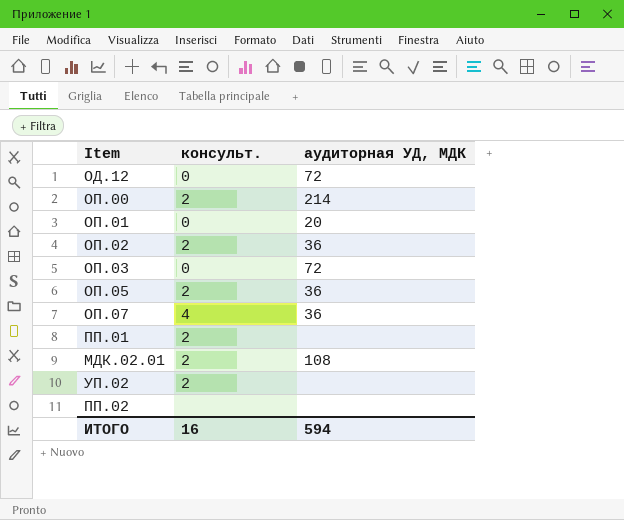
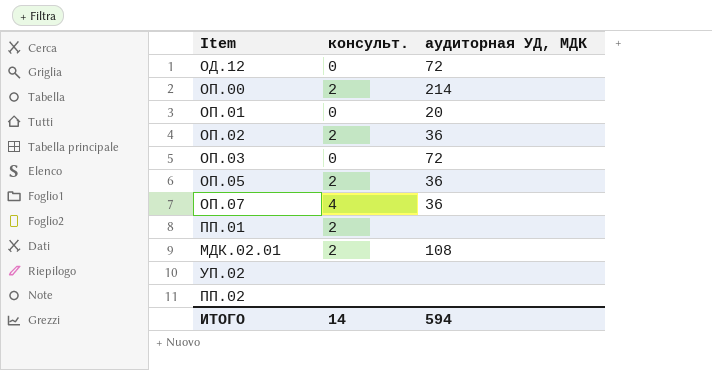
УП.02 | консульт.: 2 -> none
ИТОГО | консульт.: 16 -> 14

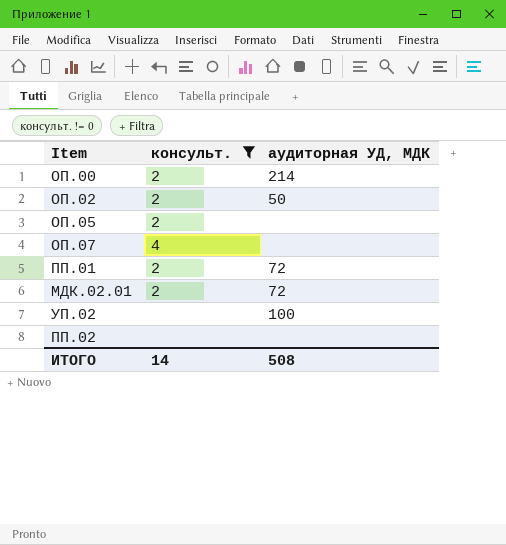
filter: none -> консульт. != 0
ОП.02 | аудиторная УД, МДК: 36 -> 50
ОП.05 | аудиторная УД, МДК: 36 -> none
ОП.07 | аудиторная УД, МДК: 36 -> none
ПП.01 | аудиторная УД, МДК: none -> 72
МДК.02.01 | аудиторная УД, МДК: 108 -> 72
УП.02 | аудиторная УД, МДК: none -> 100
ИТОГО | аудиторная УД, МДК: 594 -> 508

